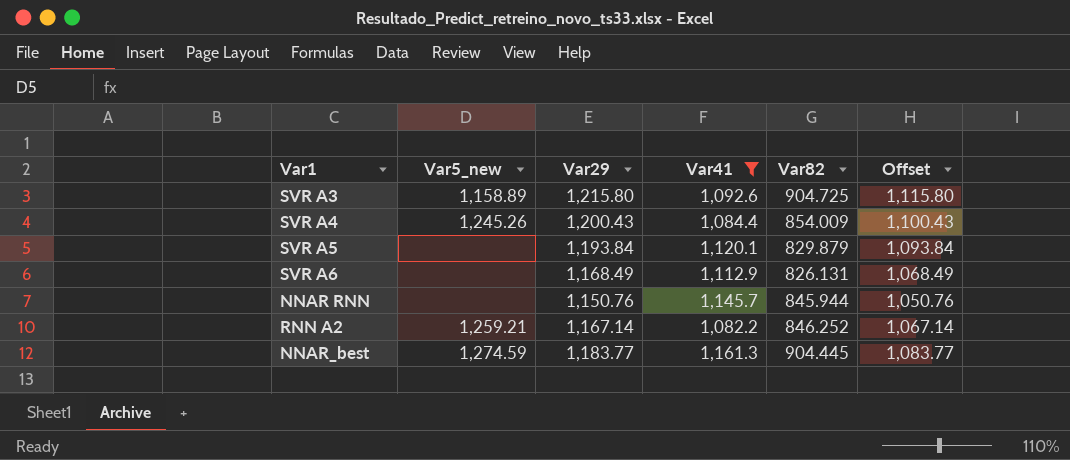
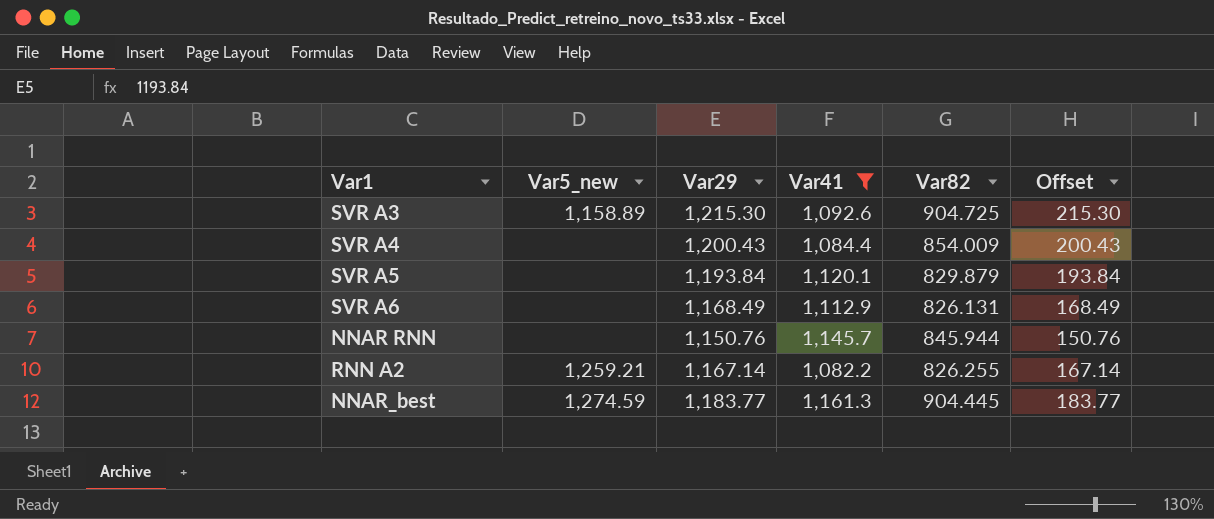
column Offset | formula: [Var29] - 100 -> [Var29] - 1000
SVR A3 | Var29: 1,215.80 -> 1,215.30
SVR A4 | Var5_new: 1,245.26 -> none
RNN A2 | Var82: 846.252 -> 826.255

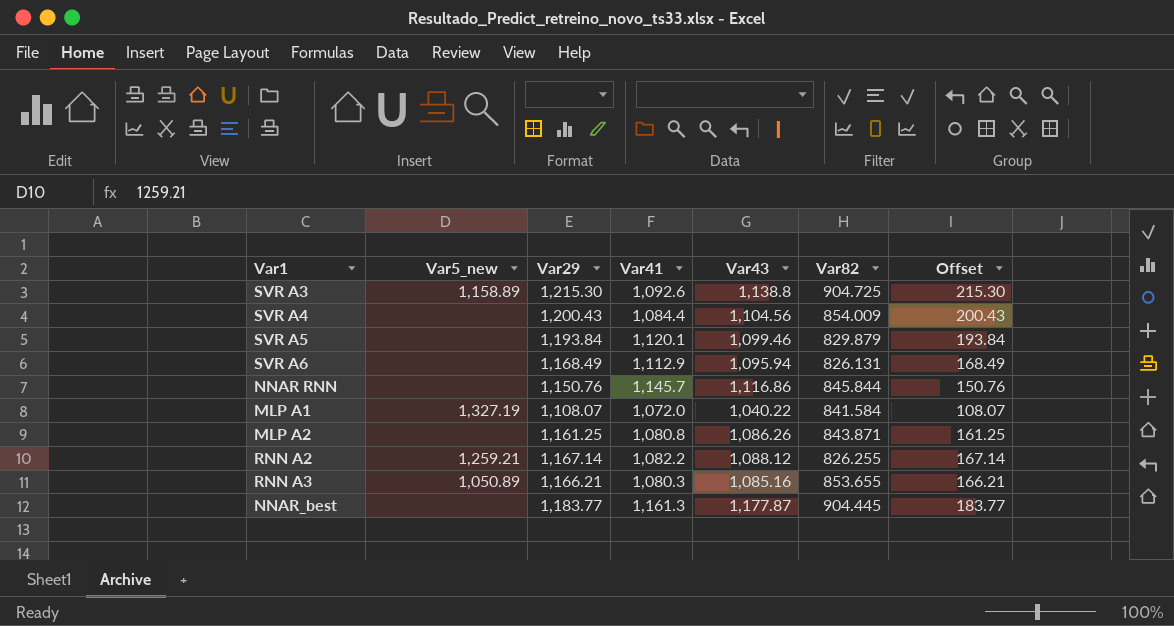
filter: Var41 >= 1,082.2 -> none
column Var43 | position: none -> 5
NNAR RNN | Var82: 845.944 -> 845.844
NNAR_best | Var5_new: 1,274.59 -> none

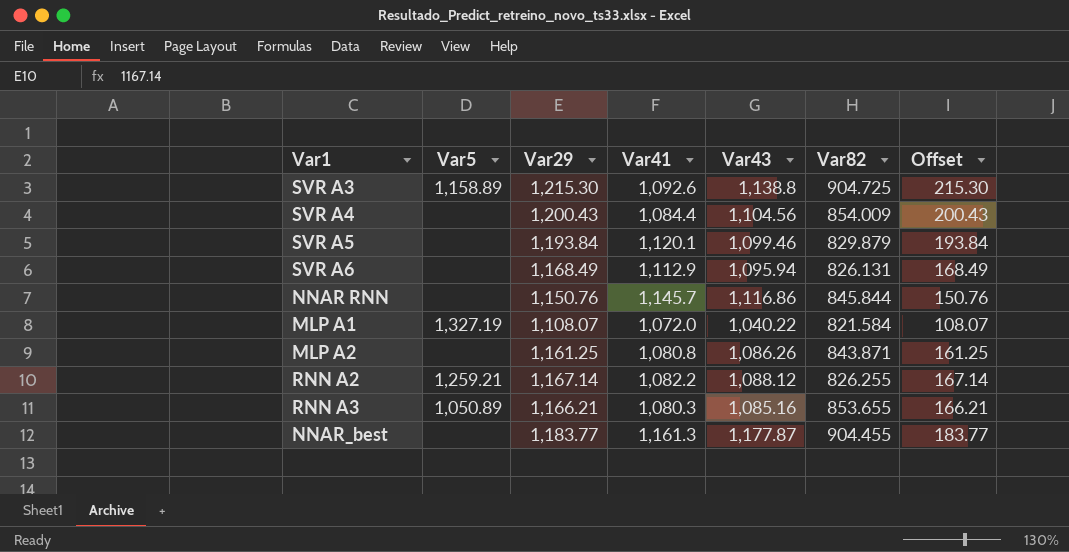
column name: Var5_new -> Var5
MLP A1 | Var82: 841.584 -> 821.584
NNAR_best | Var82: 904.445 -> 904.455

